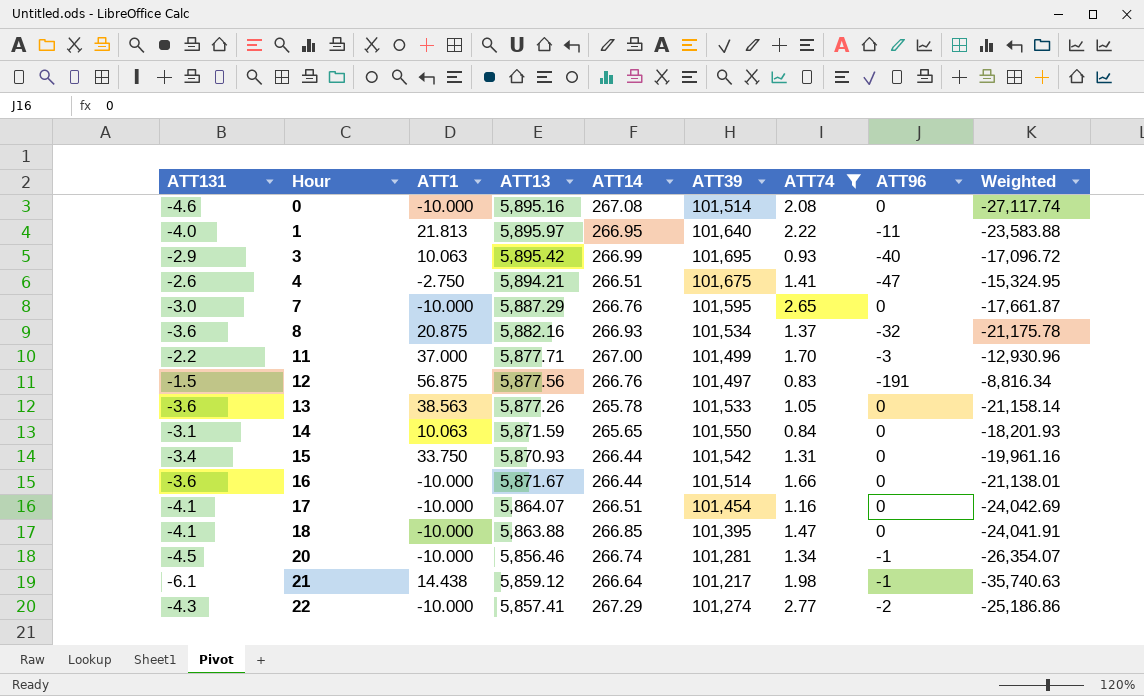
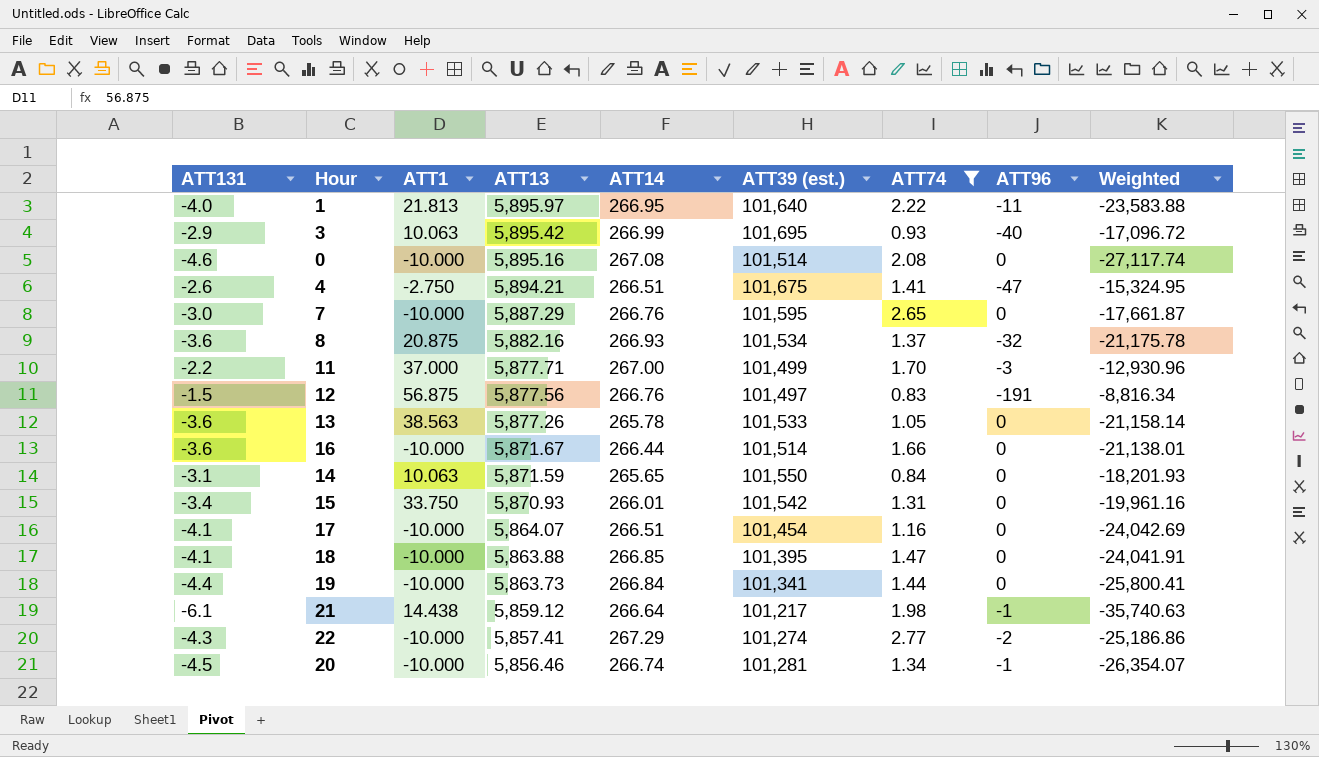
row order: Hour ascending -> ATT13 descending
column name: ATT39 -> ATT39 (est.)
15 | ATT14: 266.44 -> 266.01
row 19: none -> -4.4 | -10.000 | 5,863.73 | 266.84 | 101,341 | 1.44 | 0 | -25,800.41

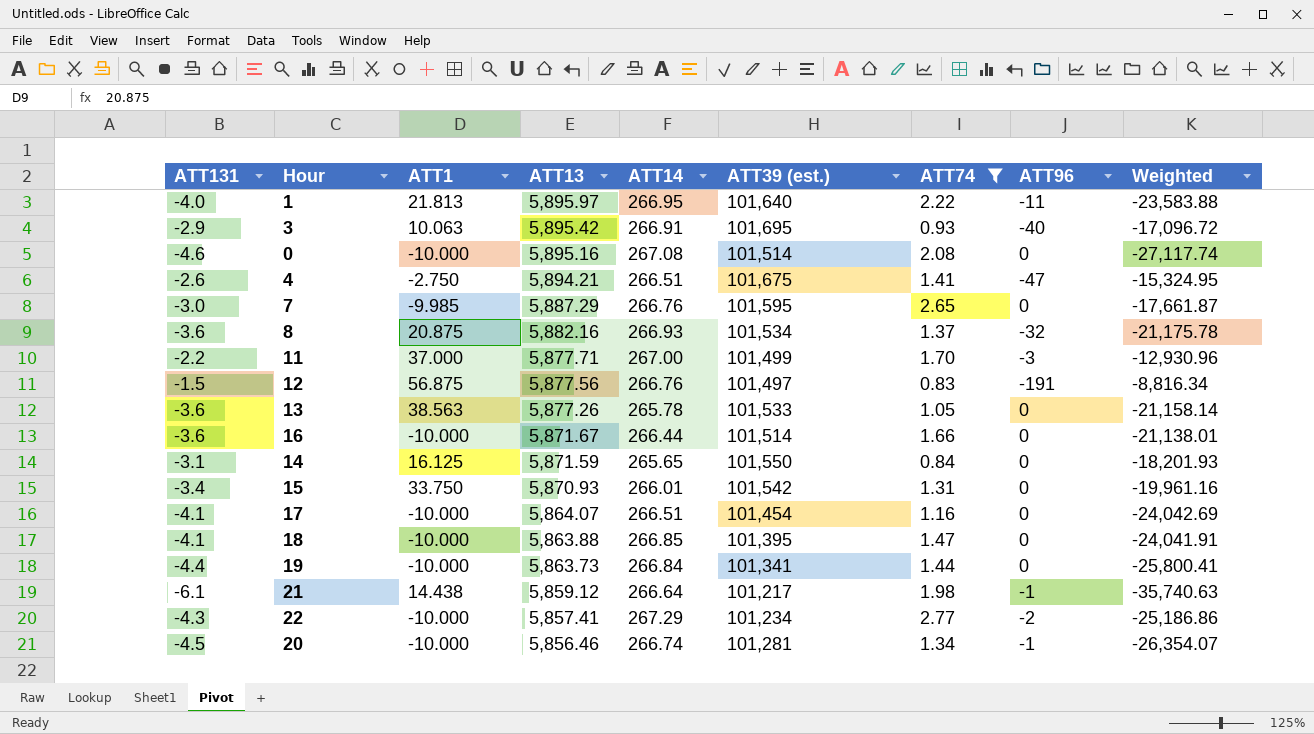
3 | ATT14: 266.99 -> 266.91
7 | ATT1: -10.000 -> -9.985
14 | ATT1: 10.063 -> 16.125
22 | ATT39 (est.): 101,274 -> 101,234

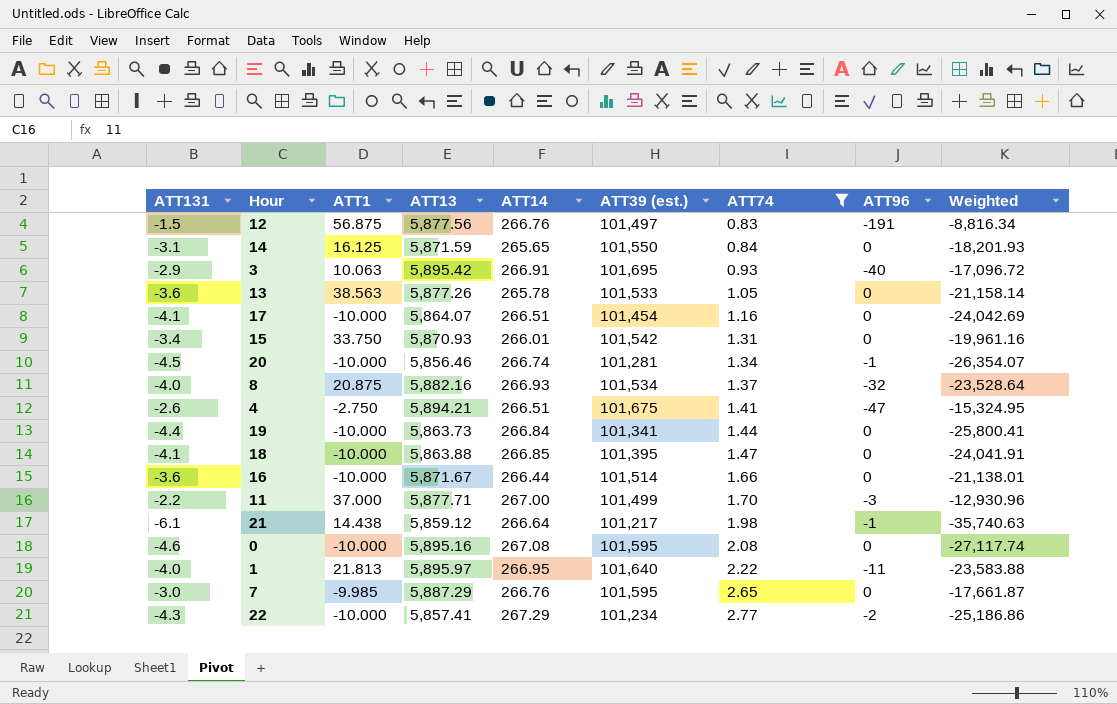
row order: ATT13 descending -> ATT74 ascending
8 | ATT131: -3.6 -> -4.0
8 | Weighted: -21,175.78 -> -23,528.64
0 | ATT39 (est.): 101,514 -> 101,595

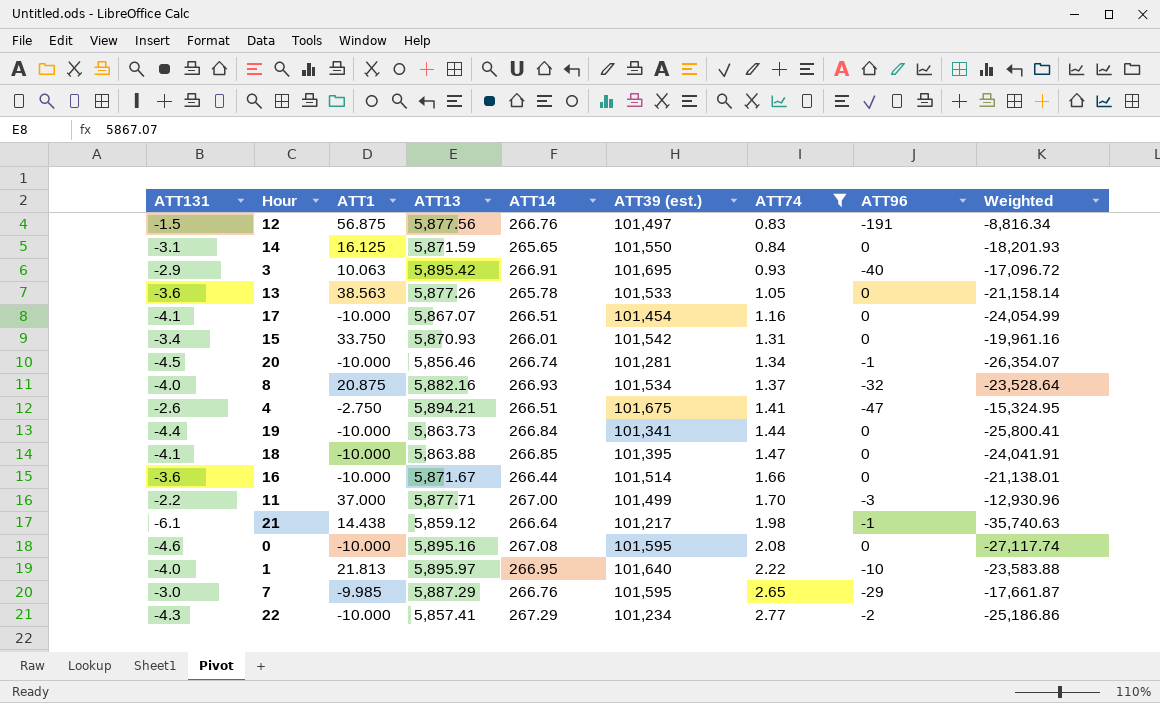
17 | ATT13: 5,864.07 -> 5,867.07
17 | Weighted: -24,042.69 -> -24,054.99
1 | ATT96: -11 -> -10
7 | ATT96: 0 -> -29

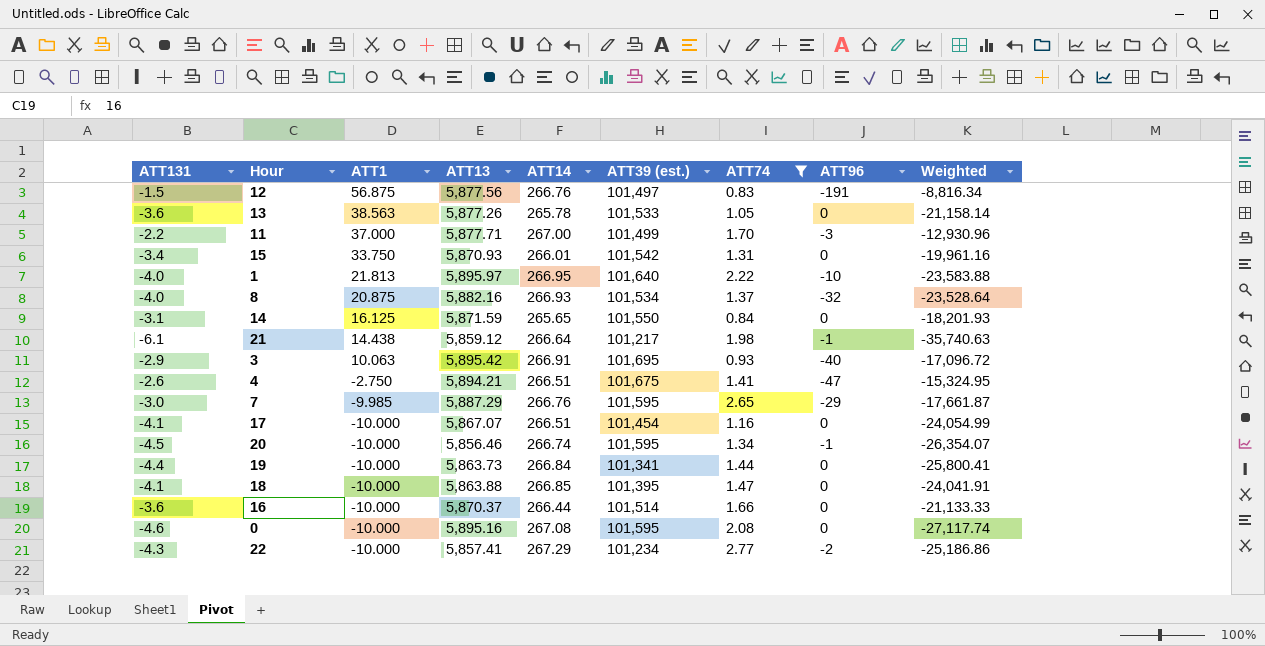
row order: ATT74 ascending -> ATT1 descending
20 | ATT39 (est.): 101,281 -> 101,595
16 | ATT13: 5,871.67 -> 5,870.37
16 | Weighted: -21,138.01 -> -21,133.33

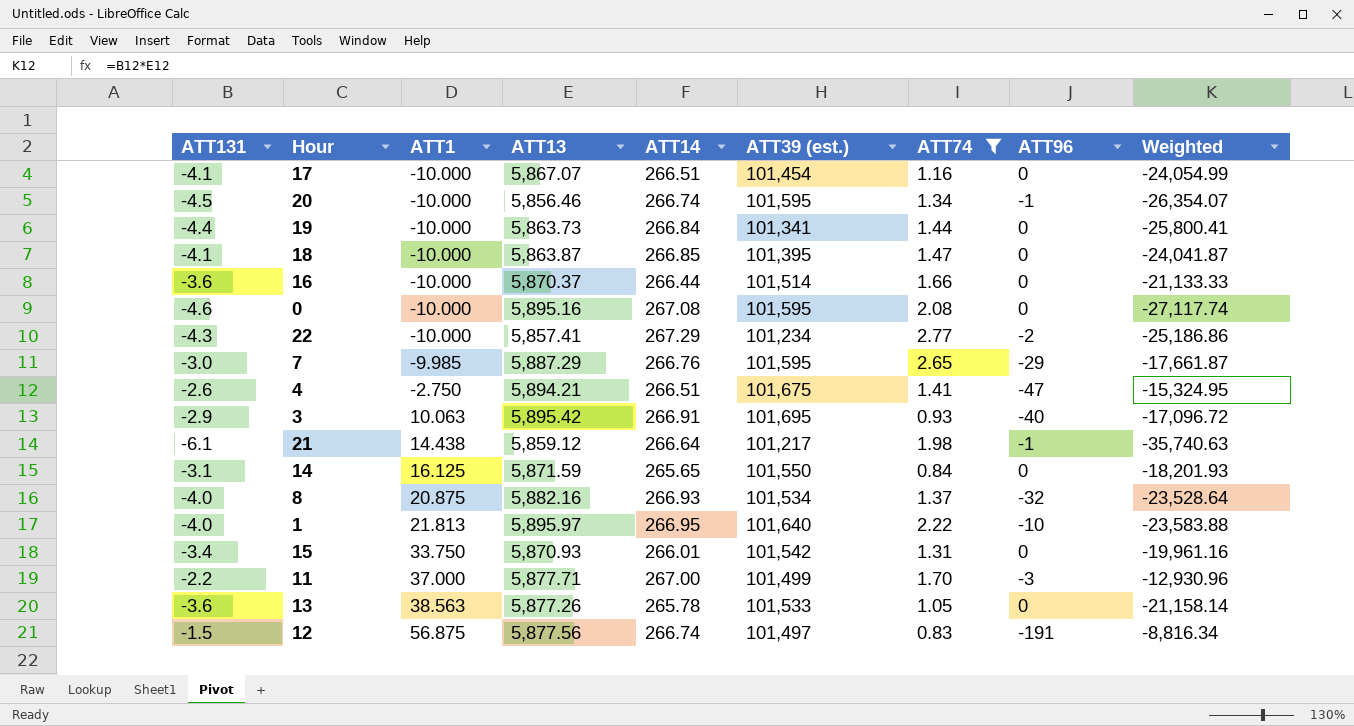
row order: ATT1 descending -> ATT1 ascending
18 | ATT13: 5,863.88 -> 5,863.87
18 | Weighted: -24,041.91 -> -24,041.87
12 | ATT14: 266.76 -> 266.74

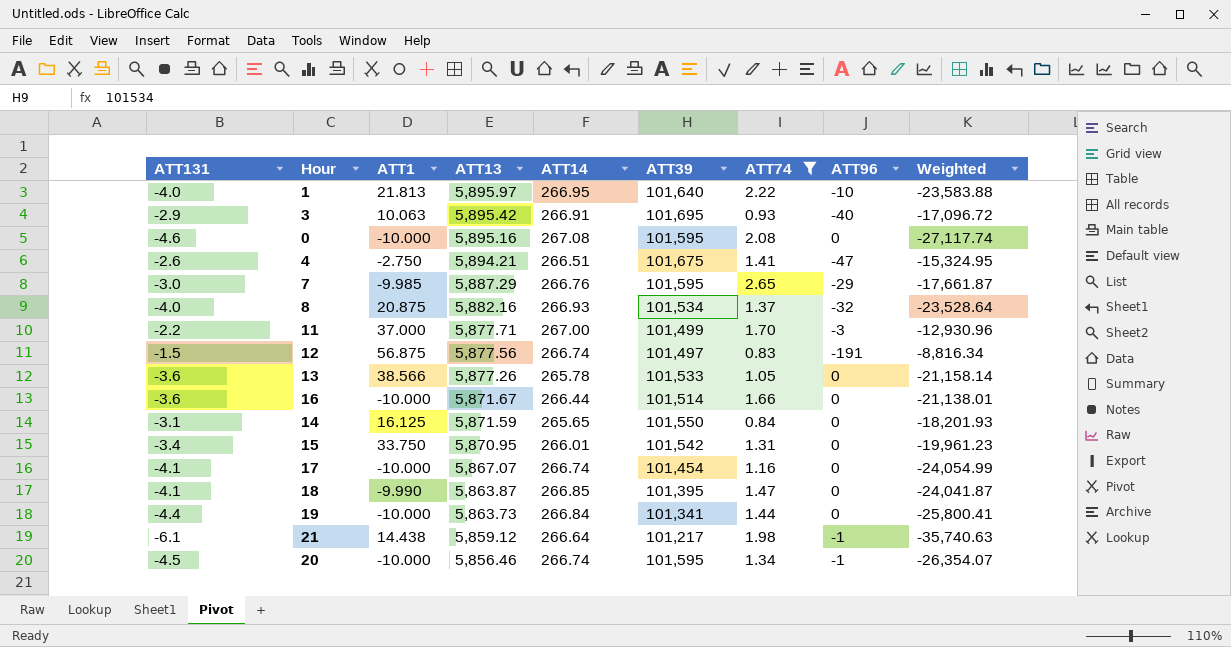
row order: ATT1 ascending -> ATT13 descending
column name: ATT39 (est.) -> ATT39
row 22: -4.3 | -10.000 | 5,857.41 | 267.29 | 101,234 | 2.77 | -2 | -25,186.86 -> none
13 | ATT1: 38.563 -> 38.566
16 | ATT13: 5,870.37 -> 5,871.67
16 | Weighted: -21,133.33 -> -21,138.01
15 | ATT13: 5,870.93 -> 5,870.95
15 | Weighted: -19,961.16 -> -19,961.23
17 | ATT14: 266.51 -> 266.74
18 | ATT1: -10.000 -> -9.990

